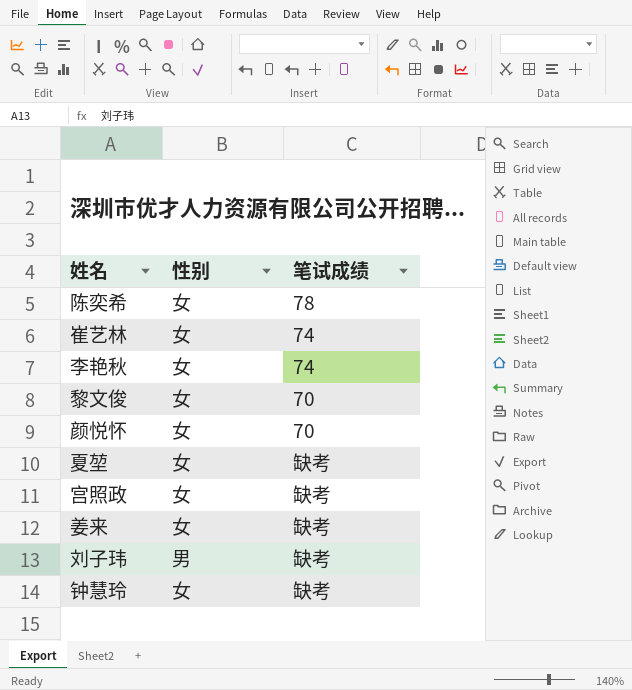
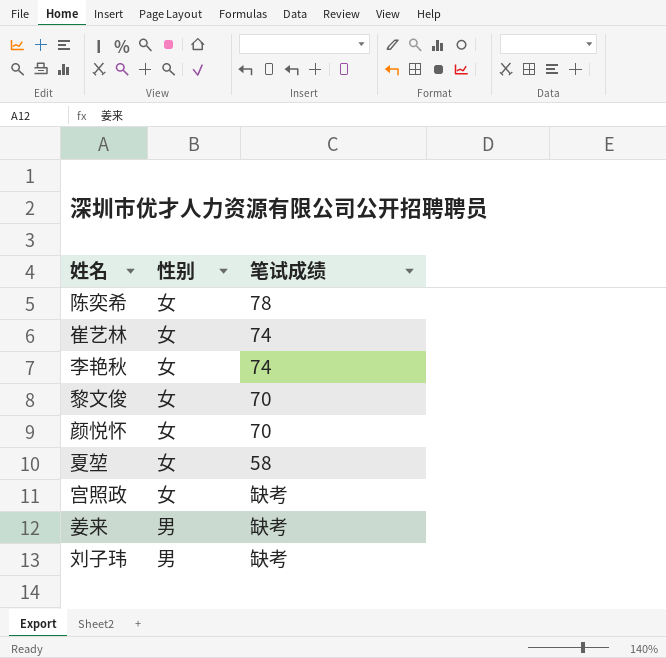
row 钟慧玲: 女 | 缺考 -> none
夏堃 | 笔试成绩: 缺考 -> 58
姜来 | 性别: 女 -> 男

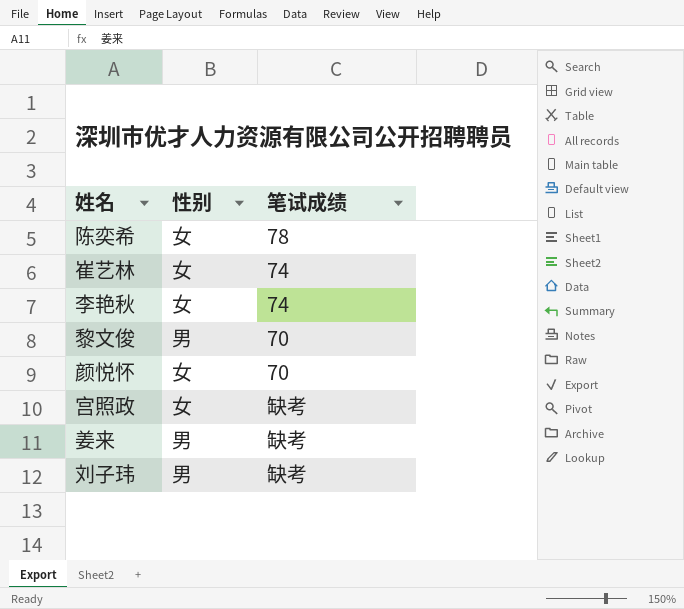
row 夏堃: 女 | 58 -> none
黎文俊 | 性别: 女 -> 男

